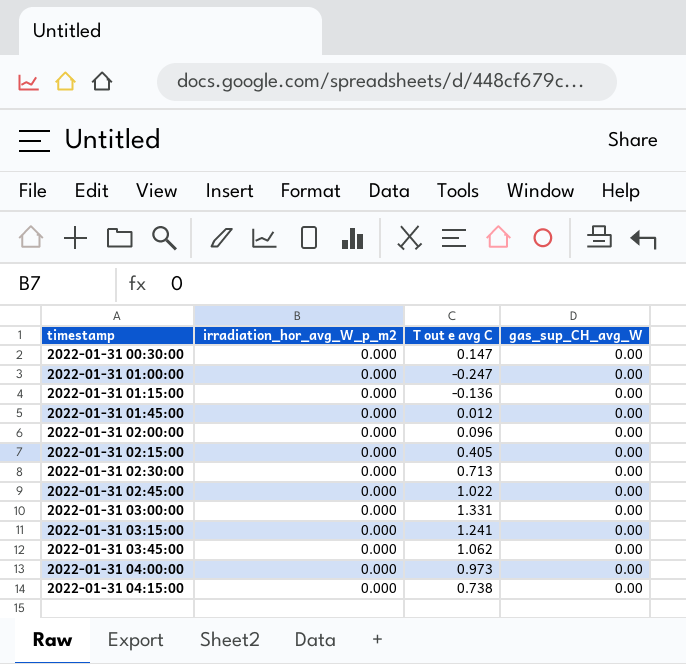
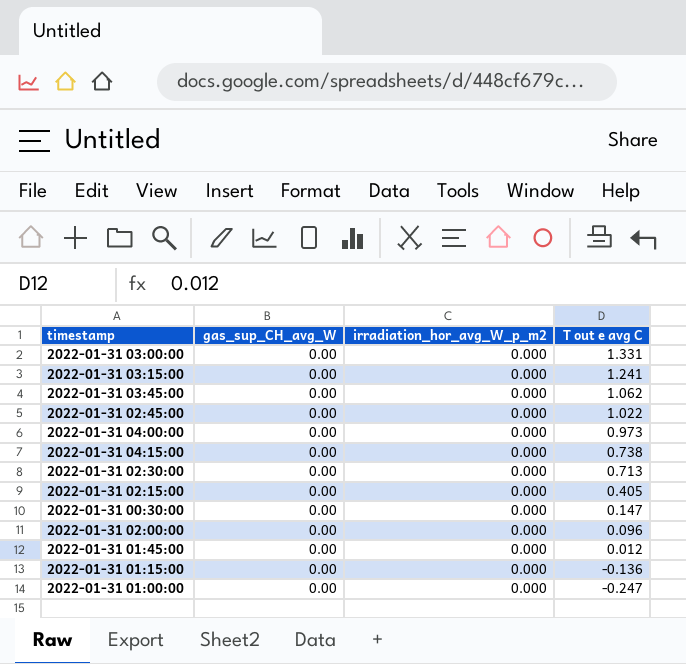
row order: timestamp ascending -> T out e avg C descending
column gas_sup_CH_avg_W | position: 4 -> 2

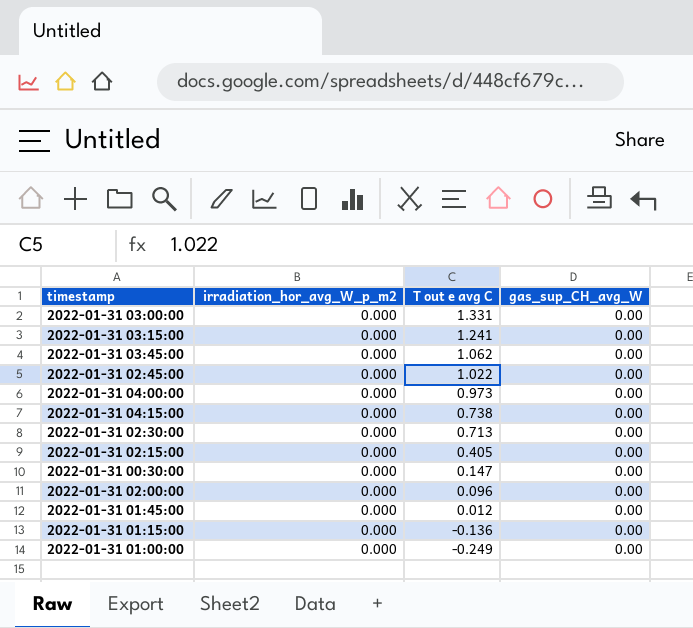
column gas_sup_CH_avg_W | position: 2 -> 4
2022-01-31 01:00:00 | T out e avg C: -0.247 -> -0.249

